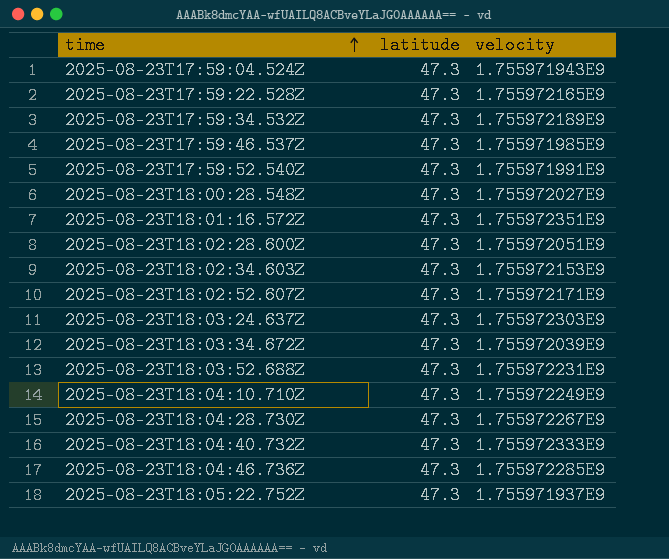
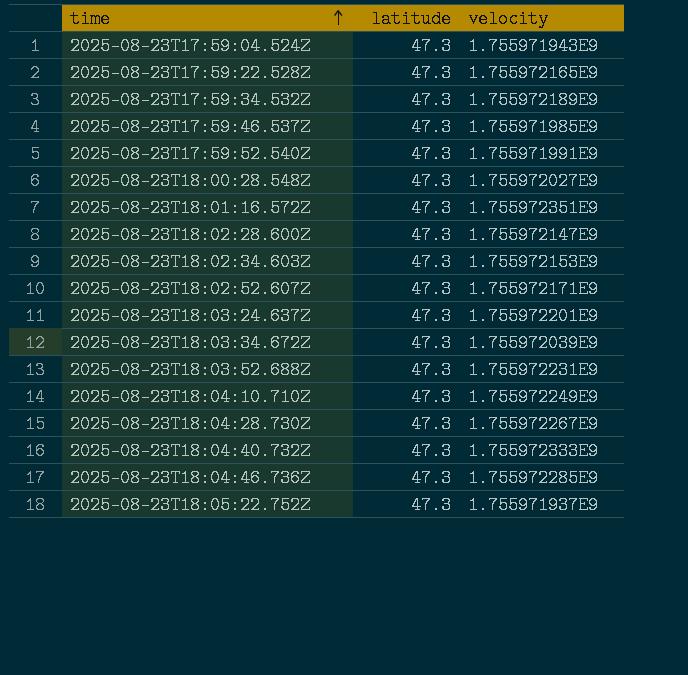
2025-08-23T18:02:28.600Z | velocity: 1.755972051E9 -> 1.755972147E9
2025-08-23T18:03:24.637Z | velocity: 1.755972303E9 -> 1.755972201E9

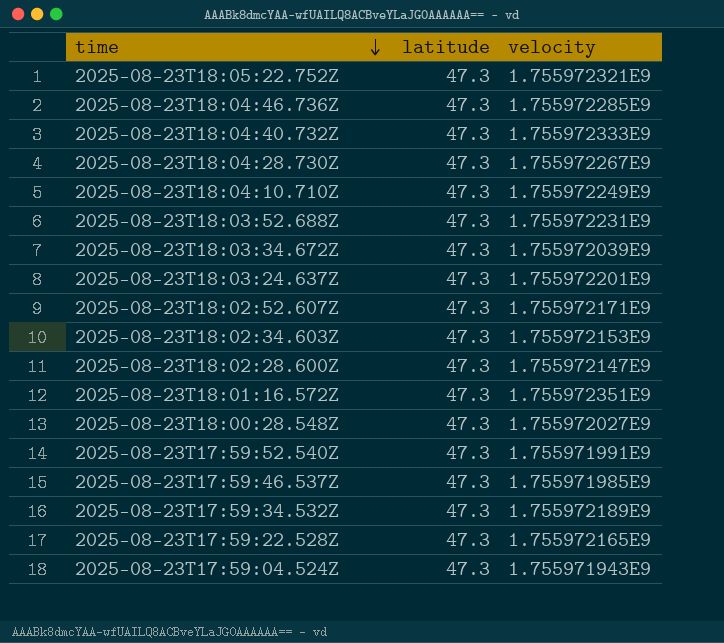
row order: time ascending -> time descending
2025-08-23T18:05:22.752Z | velocity: 1.755971937E9 -> 1.755972321E9

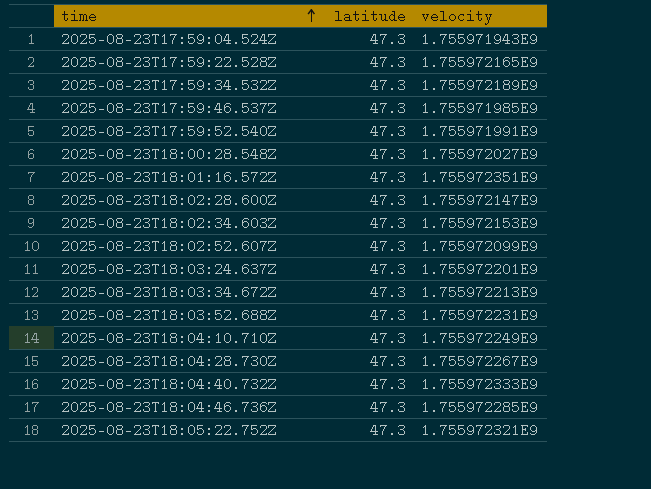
row order: time descending -> time ascending
2025-08-23T18:02:52.607Z | velocity: 1.755972171E9 -> 1.755972099E9
2025-08-23T18:03:34.672Z | velocity: 1.755972039E9 -> 1.755972213E9

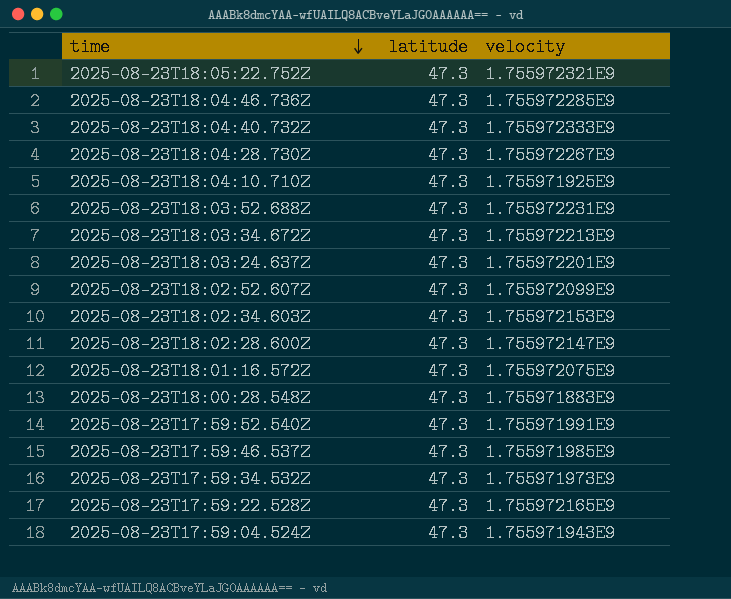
row order: time ascending -> time descending
2025-08-23T18:04:10.710Z | velocity: 1.755972249E9 -> 1.755971925E9
2025-08-23T18:01:16.572Z | velocity: 1.755972351E9 -> 1.755972075E9
2025-08-23T18:00:28.548Z | velocity: 1.755972027E9 -> 1.755971883E9
2025-08-23T17:59:34.532Z | velocity: 1.755972189E9 -> 1.755971973E9

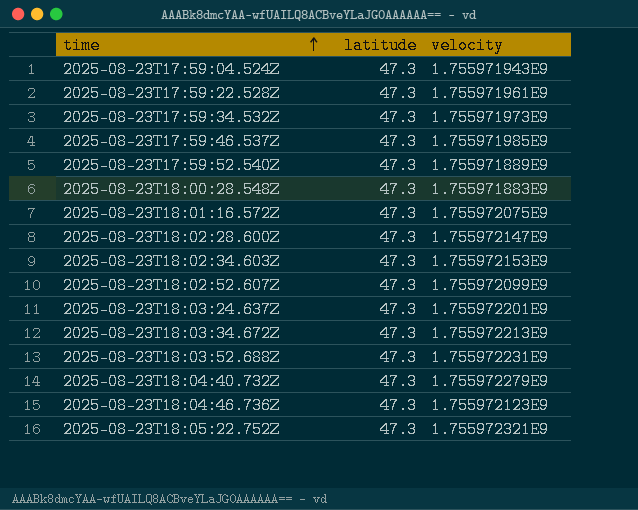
row order: time descending -> time ascending
row 2025-08-23T18:04:28.730Z: 47.3 | 1.755972267E9 -> none
row 2025-08-23T18:04:10.710Z: 47.3 | 1.755971925E9 -> none
2025-08-23T17:59:22.528Z | velocity: 1.755972165E9 -> 1.755971961E9
2025-08-23T17:59:52.540Z | velocity: 1.755971991E9 -> 1.755971889E9
2025-08-23T18:04:40.732Z | velocity: 1.755972333E9 -> 1.755972279E9
2025-08-23T18:04:46.736Z | velocity: 1.755972285E9 -> 1.755972123E9

